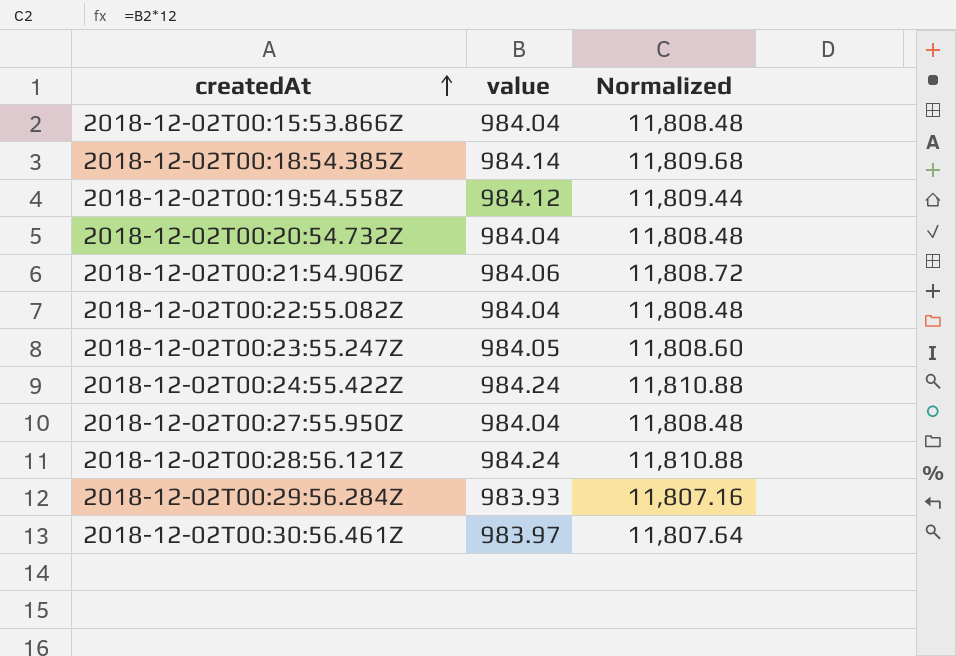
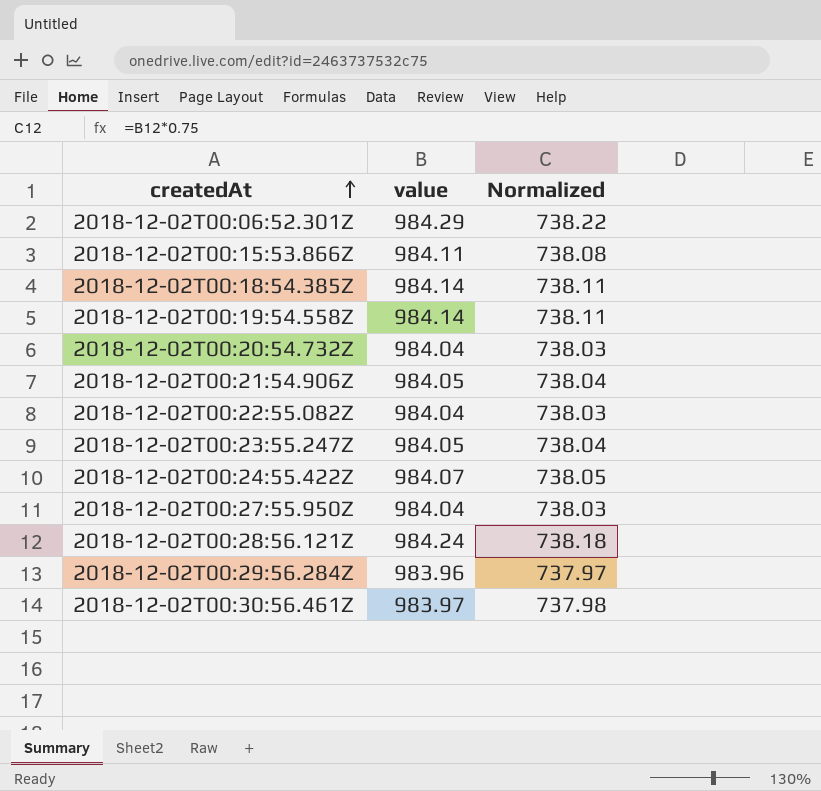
column Normalized | formula: [value] * 12 -> [value] * 0.75
row 2018-12-02T00:06:52.301Z: none -> 984.29 | 738.22
2018-12-02T00:15:53.866Z | value: 984.04 -> 984.11
2018-12-02T00:19:54.558Z | value: 984.12 -> 984.14
2018-12-02T00:21:54.906Z | value: 984.06 -> 984.05
2018-12-02T00:24:55.422Z | value: 984.24 -> 984.07
2018-12-02T00:29:56.284Z | value: 983.93 -> 983.96

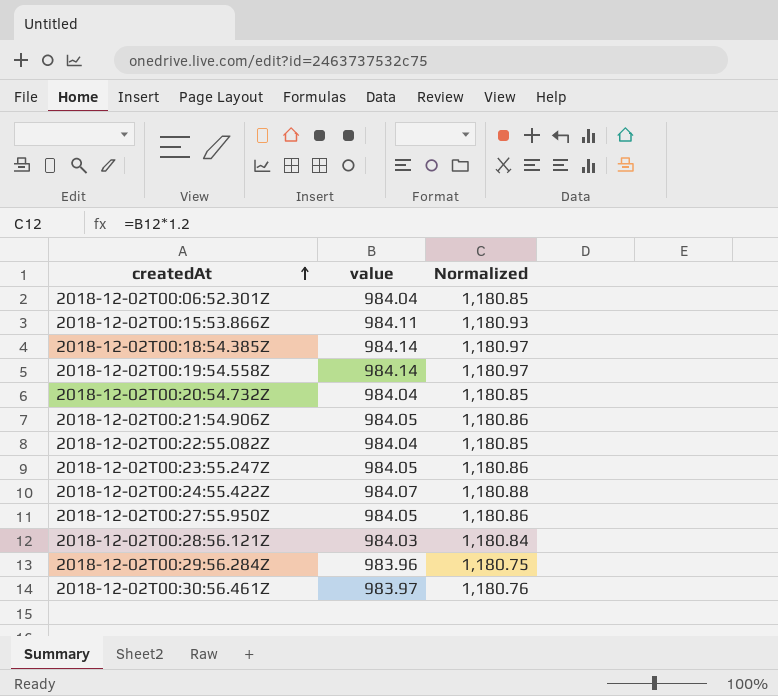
column Normalized | formula: [value] * 0.75 -> [value] * 1.2
2018-12-02T00:06:52.301Z | value: 984.29 -> 984.04
2018-12-02T00:27:55.950Z | value: 984.04 -> 984.05
2018-12-02T00:28:56.121Z | value: 984.24 -> 984.03

